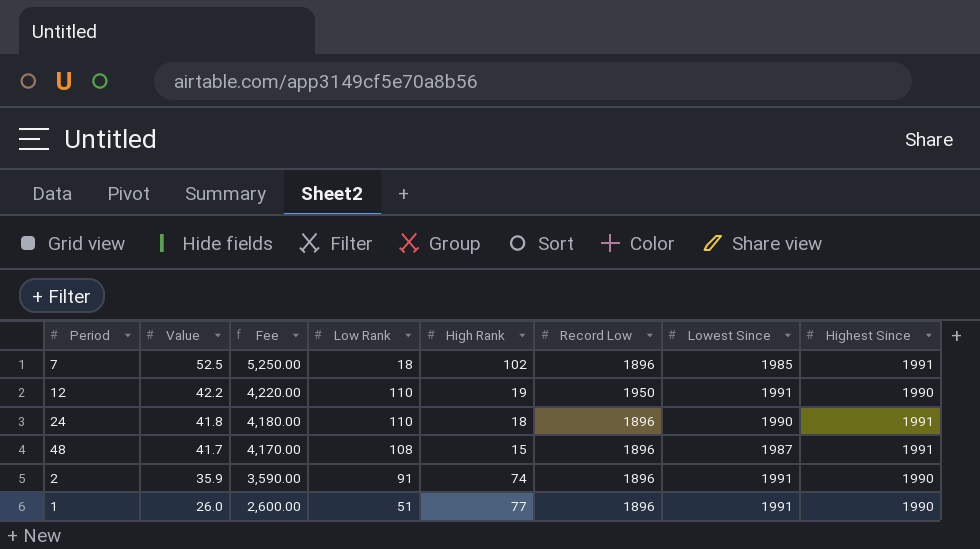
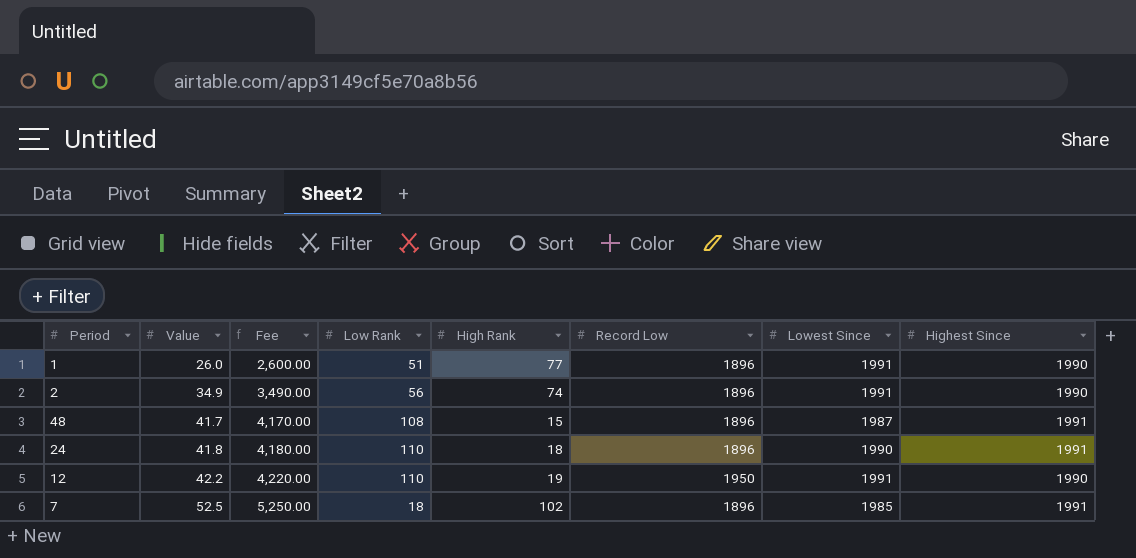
row order: Value descending -> Value ascending
2 | Value: 35.9 -> 34.9
2 | Fee: 3,590.00 -> 3,490.00
2 | Low Rank: 91 -> 56

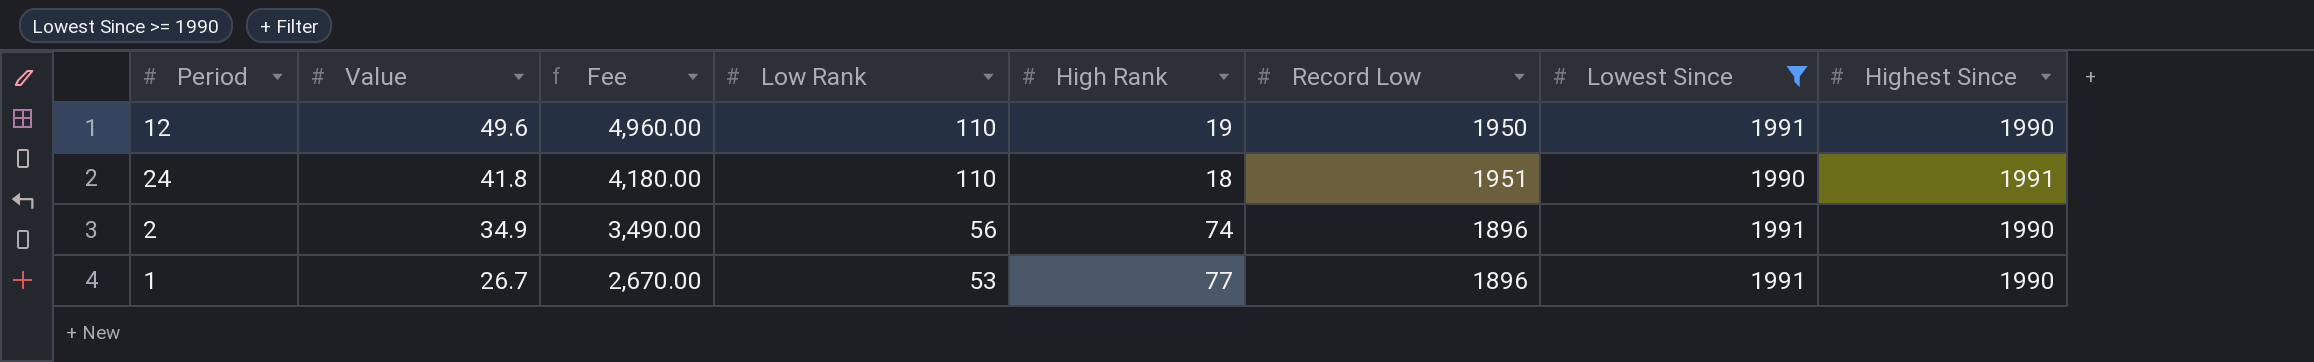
filter: none -> Lowest Since >= 1990
row order: Value ascending -> Value descending
12 | Value: 42.2 -> 49.6
12 | Fee: 4,220.00 -> 4,960.00
24 | Record Low: 1896 -> 1951
1 | Value: 26.0 -> 26.7
1 | Fee: 2,600.00 -> 2,670.00
1 | Low Rank: 51 -> 53

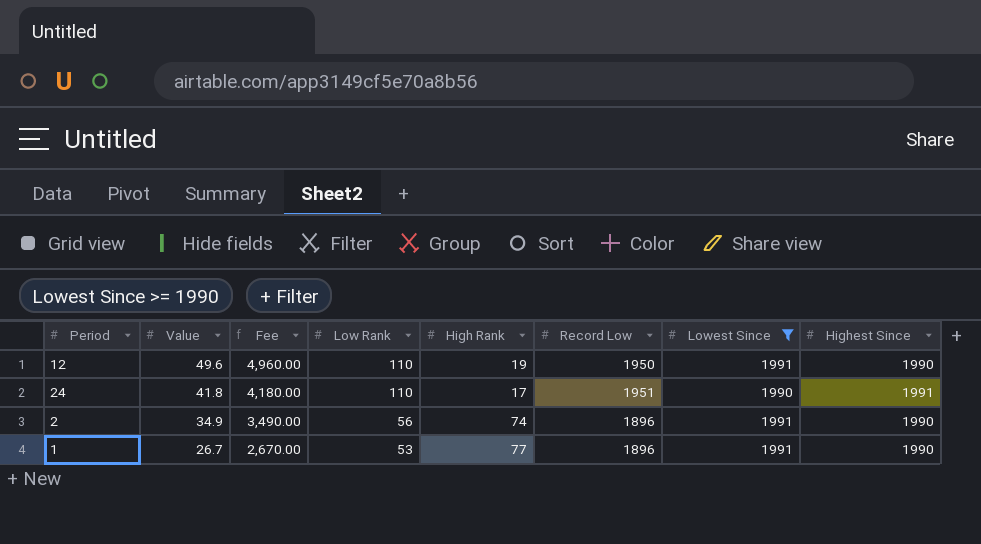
24 | High Rank: 18 -> 17

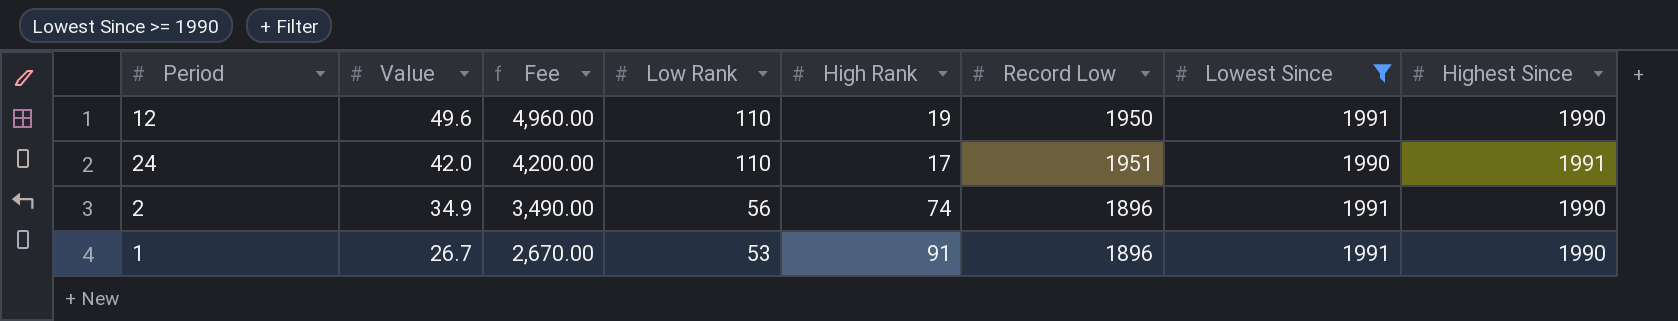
24 | Value: 41.8 -> 42.0
24 | Fee: 4,180.00 -> 4,200.00
1 | High Rank: 77 -> 91

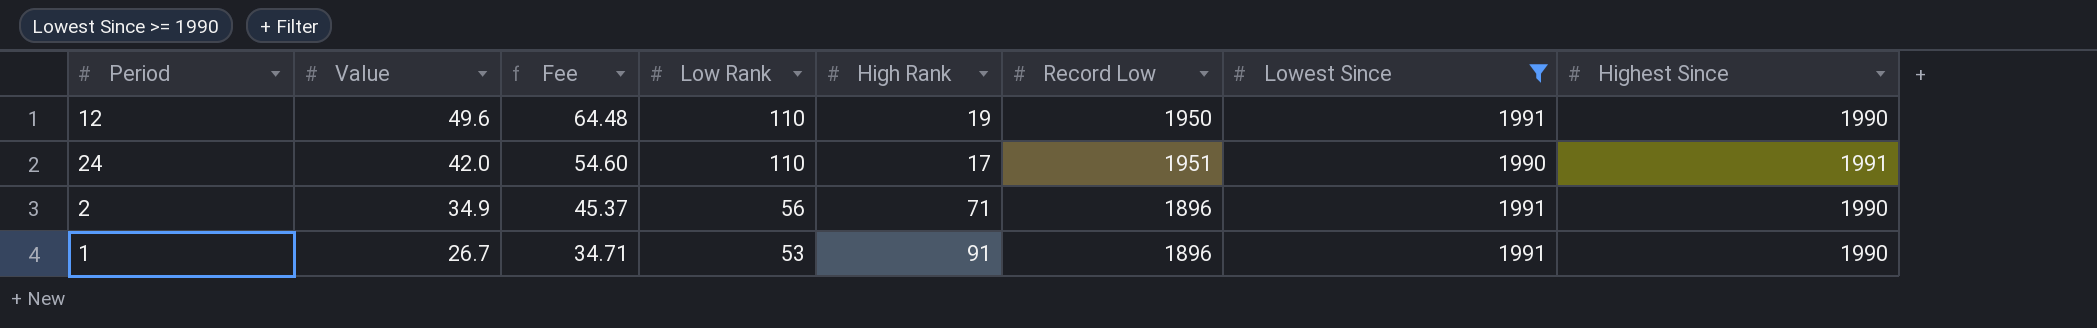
column Fee | formula: [Value] * 100 -> [Value] * 1.3
2 | High Rank: 74 -> 71

